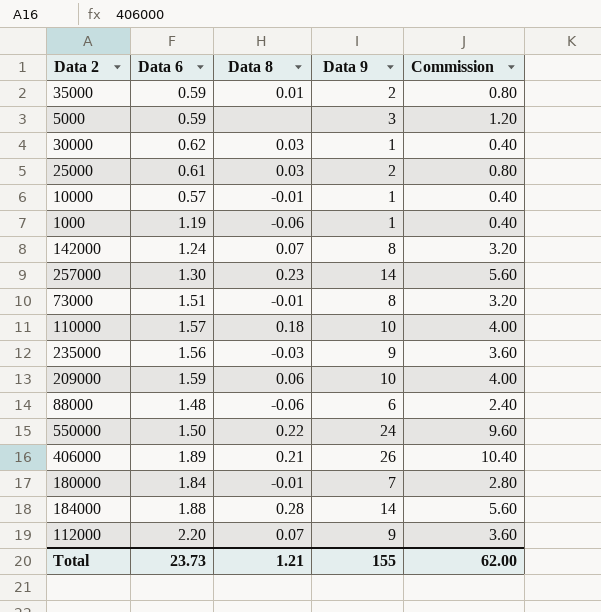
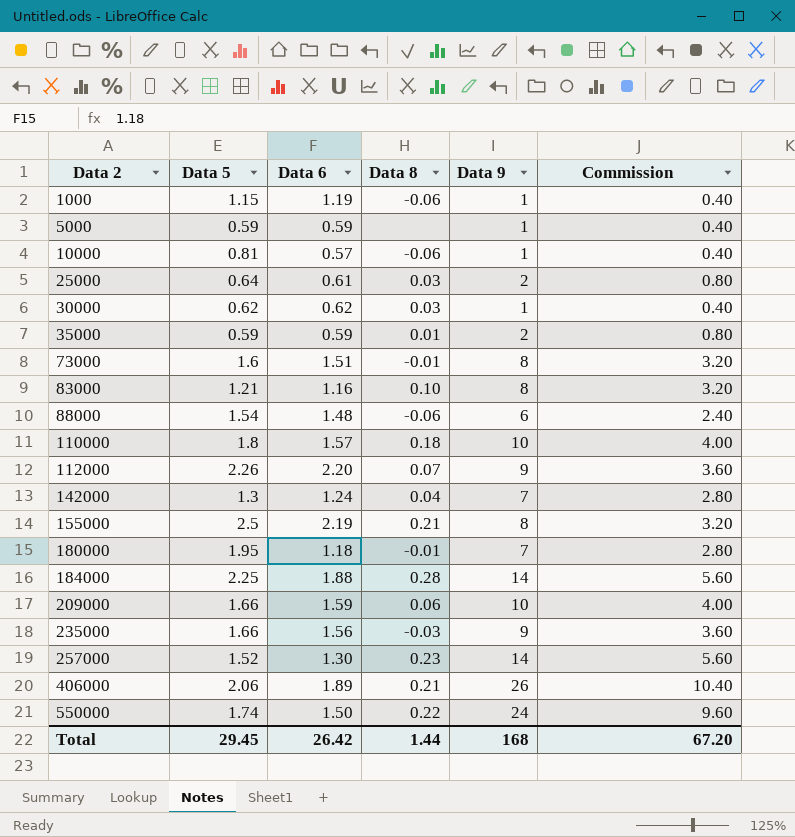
row order: none -> Data 2 ascending
column Data 5 | position: none -> 2
5000 | Data 9: 3 -> 1
5000 | Commission: 1.20 -> 0.40
10000 | Data 8: -0.01 -> -0.06
row 83000: none -> 1.21 | 1.16 | 0.10 | 8 | 3.20
142000 | Data 8: 0.07 -> 0.04
142000 | Data 9: 8 -> 7
142000 | Commission: 3.20 -> 2.80
row 155000: none -> 2.5 | 2.19 | 0.21 | 8 | 3.20
180000 | Data 6: 1.84 -> 1.18
Total | Data 6: 23.73 -> 26.42
Total | Data 8: 1.21 -> 1.44
Total | Data 9: 155 -> 168
Total | Commission: 62.00 -> 67.20

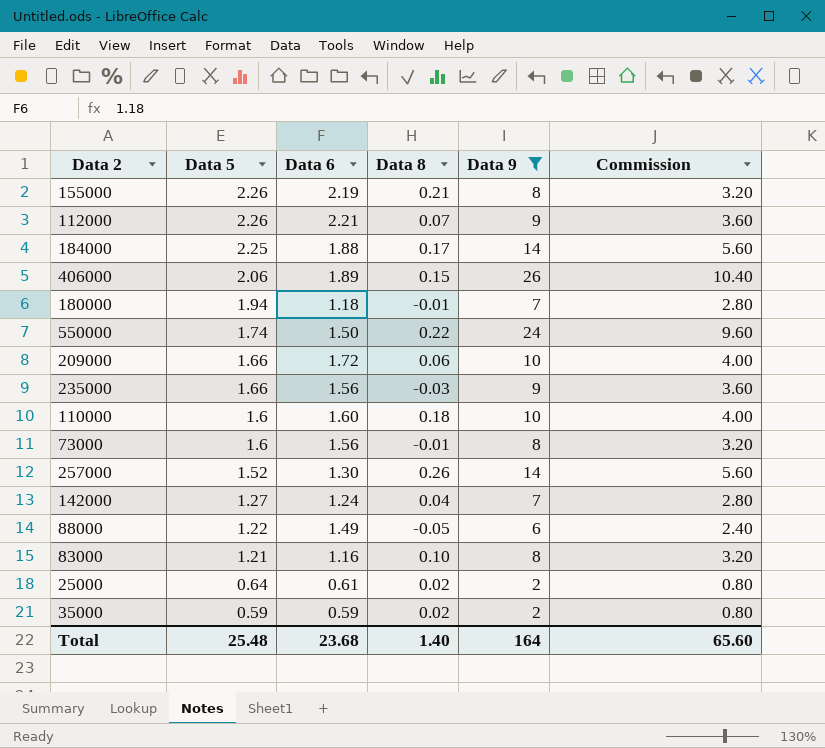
filter: none -> Data 9 != 1
row order: Data 2 ascending -> Data 5 descending
155000 | Data 5: 2.5 -> 2.26
112000 | Data 6: 2.20 -> 2.21
184000 | Data 8: 0.28 -> 0.17
406000 | Data 8: 0.21 -> 0.15
180000 | Data 5: 1.95 -> 1.94
209000 | Data 6: 1.59 -> 1.72
110000 | Data 5: 1.8 -> 1.6
110000 | Data 6: 1.57 -> 1.60
73000 | Data 6: 1.51 -> 1.56
257000 | Data 8: 0.23 -> 0.26
142000 | Data 5: 1.3 -> 1.27
88000 | Data 5: 1.54 -> 1.22
88000 | Data 6: 1.48 -> 1.49
88000 | Data 8: -0.06 -> -0.05
25000 | Data 8: 0.03 -> 0.02
35000 | Data 8: 0.01 -> 0.02
Total | Data 5: 29.45 -> 25.48
Total | Data 6: 26.42 -> 23.68
Total | Data 8: 1.44 -> 1.40
Total | Data 9: 168 -> 164
Total | Commission: 67.20 -> 65.60

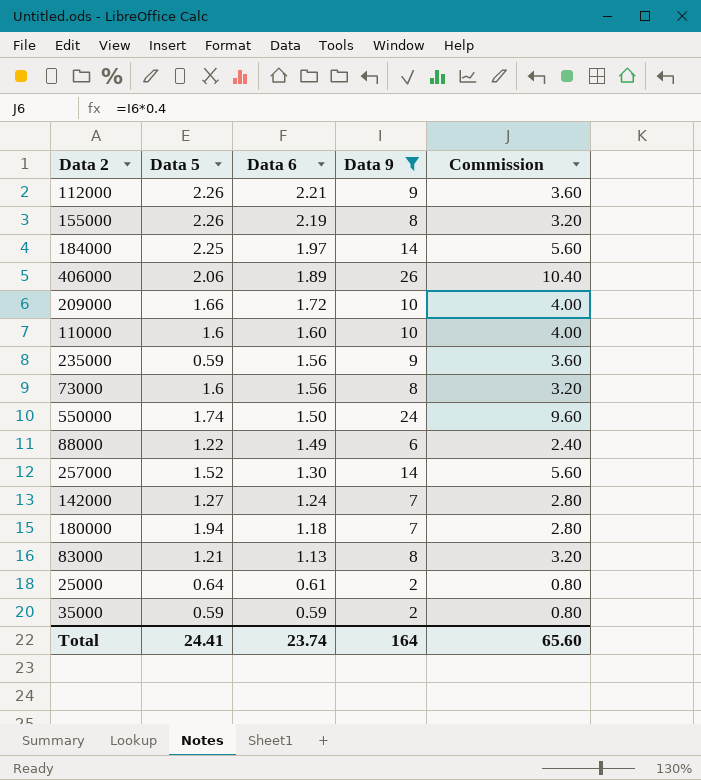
row order: Data 5 descending -> Data 6 descending
column Data 8 | position: 4 -> none
184000 | Data 6: 1.88 -> 1.97
235000 | Data 5: 1.66 -> 0.59
83000 | Data 6: 1.16 -> 1.13
Total | Data 5: 25.48 -> 24.41
Total | Data 6: 23.68 -> 23.74

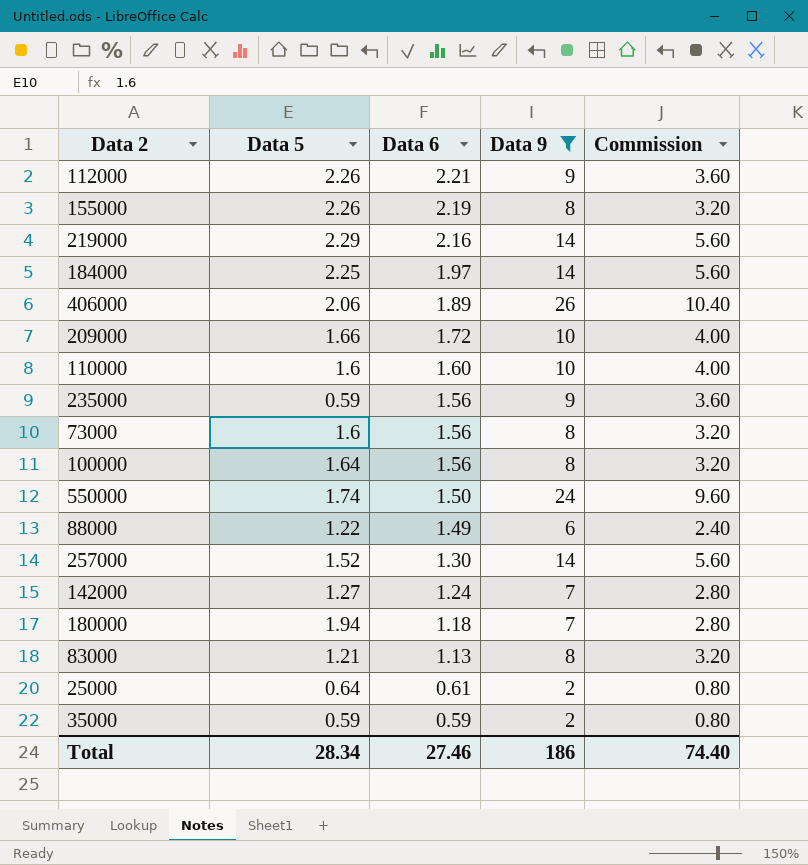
row 219000: none -> 2.29 | 2.16 | 14 | 5.60
row 100000: none -> 1.64 | 1.56 | 8 | 3.20
Total | Data 5: 24.41 -> 28.34
Total | Data 6: 23.74 -> 27.46
Total | Data 9: 164 -> 186
Total | Commission: 65.60 -> 74.40

